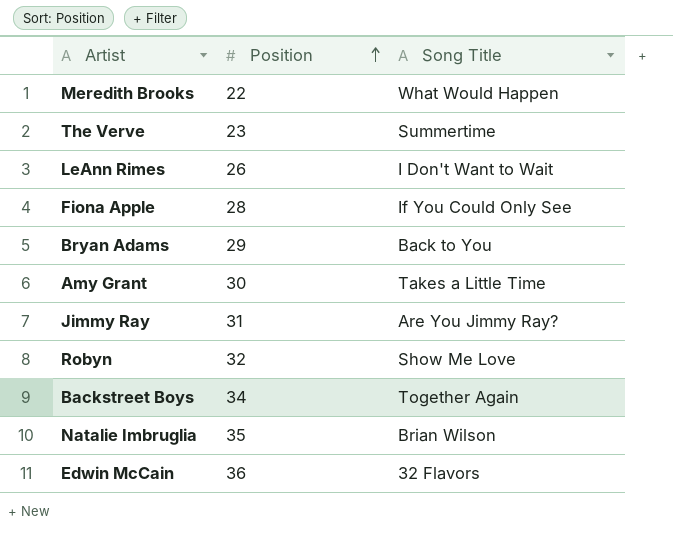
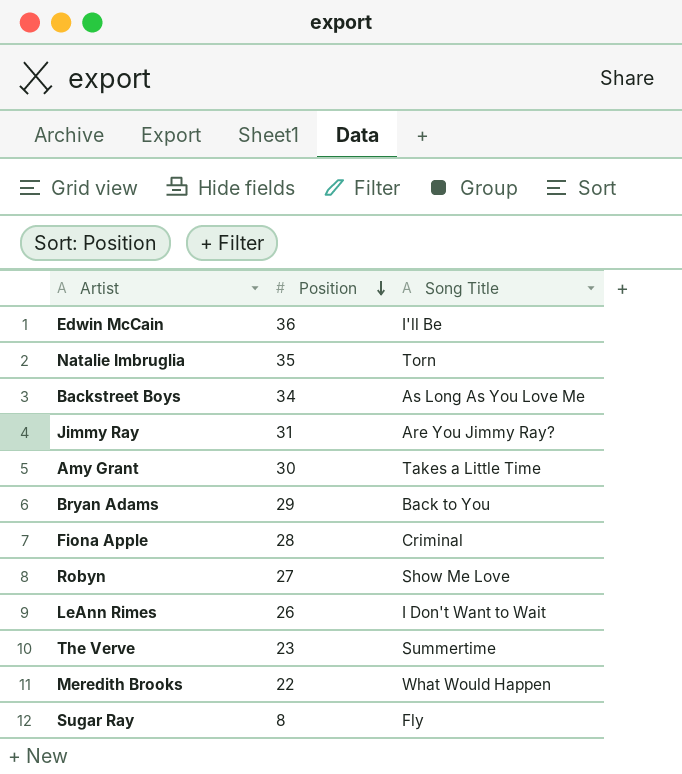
row order: Position ascending -> Position descending
Edwin McCain | Song Title: 32 Flavors -> I'll Be
Natalie Imbruglia | Song Title: Brian Wilson -> Torn
Backstreet Boys | Song Title: Together Again -> As Long As You Love Me
Fiona Apple | Song Title: If You Could Only See -> Criminal
Robyn | Position: 32 -> 27
row Sugar Ray: none -> 8 | Fly

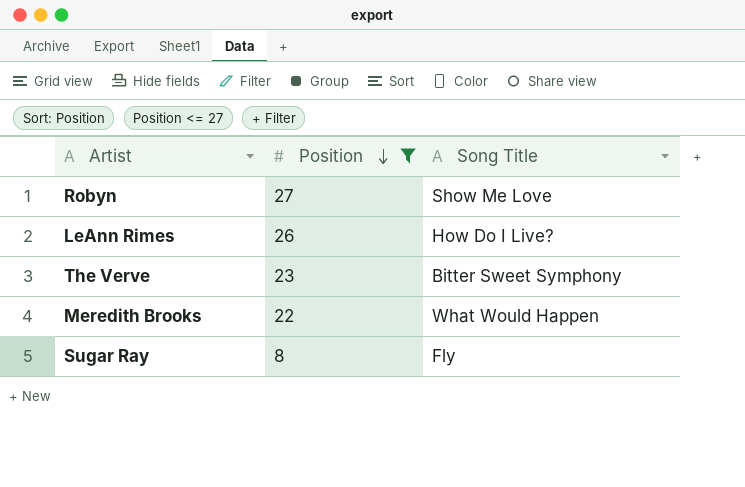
filter: none -> Position <= 27
LeAnn Rimes | Song Title: I Don't Want to Wait -> How Do I Live?
The Verve | Song Title: Summertime -> Bitter Sweet Symphony

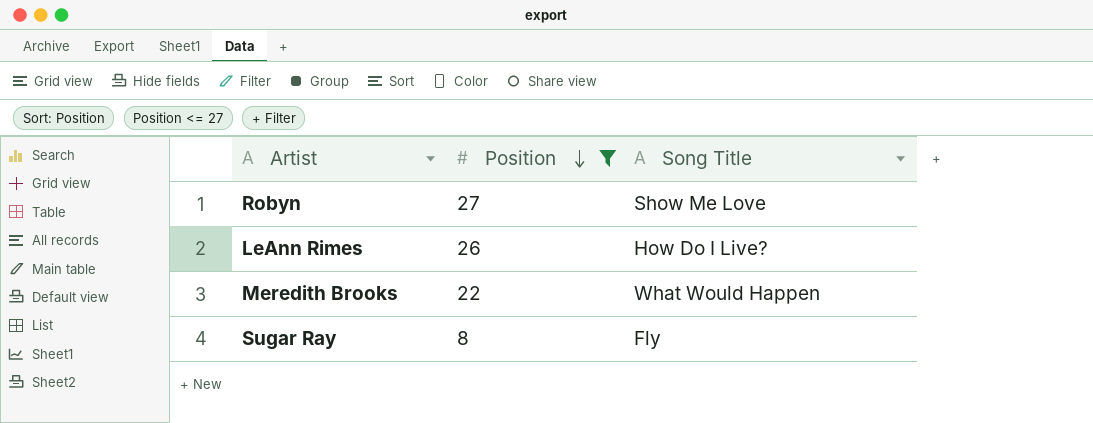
row The Verve: 23 | Bitter Sweet Symphony -> none

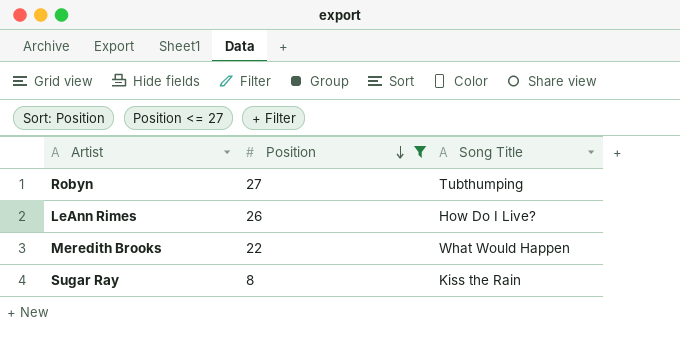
Robyn | Song Title: Show Me Love -> Tubthumping
Sugar Ray | Song Title: Fly -> Kiss the Rain

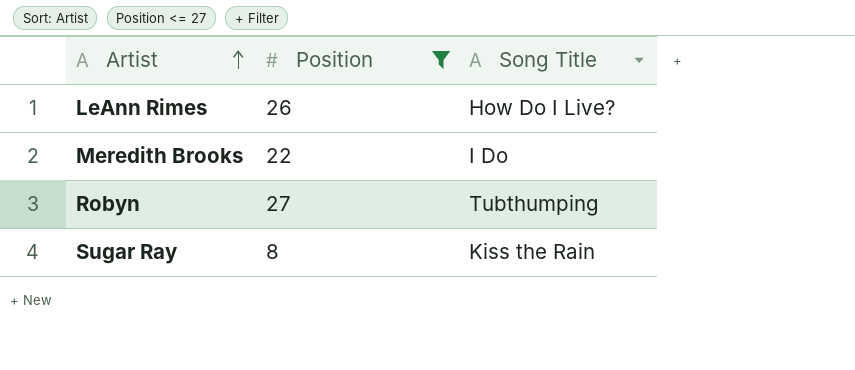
row order: Position descending -> Artist ascending
Meredith Brooks | Song Title: What Would Happen -> I Do

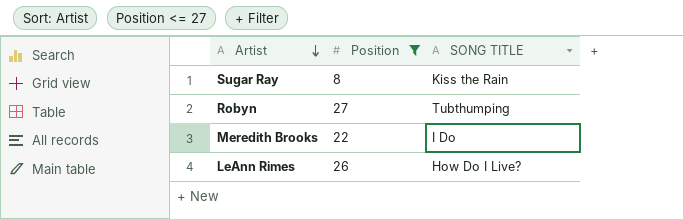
row order: Artist ascending -> Artist descending
column name: Song Title -> SONG TITLE

